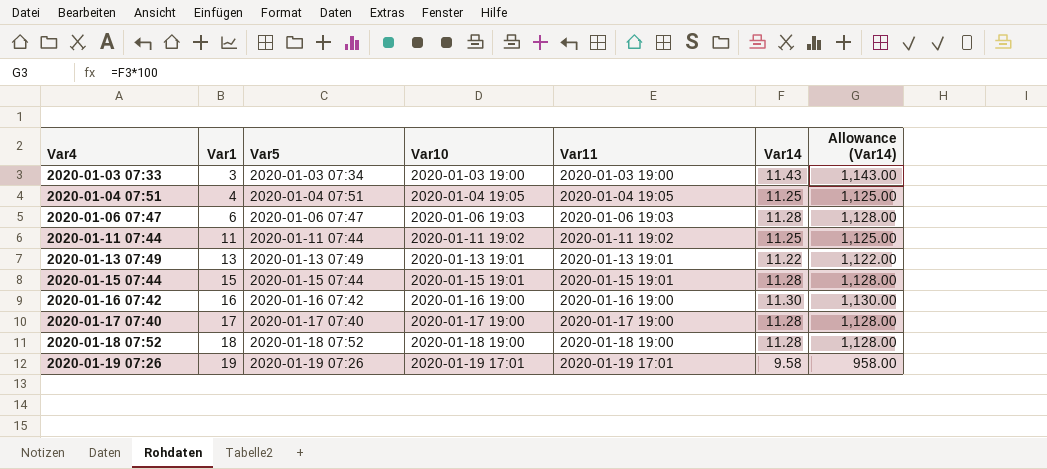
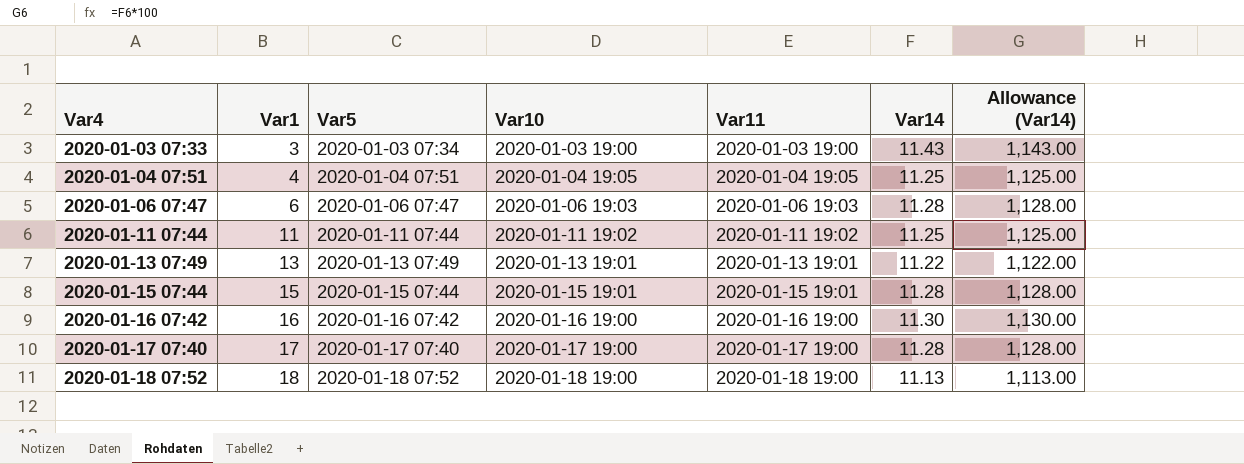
row 2020-01-19 07:26: 19 | 2020-01-19 07:26 | 2020-01-19 17:01 | 2020-01-19 17:01 | 9.58 | 958.00 -> none
2020-01-18 07:52 | Var14: 11.28 -> 11.13
2020-01-18 07:52 | Allowance (Var14): 1,128.00 -> 1,113.00

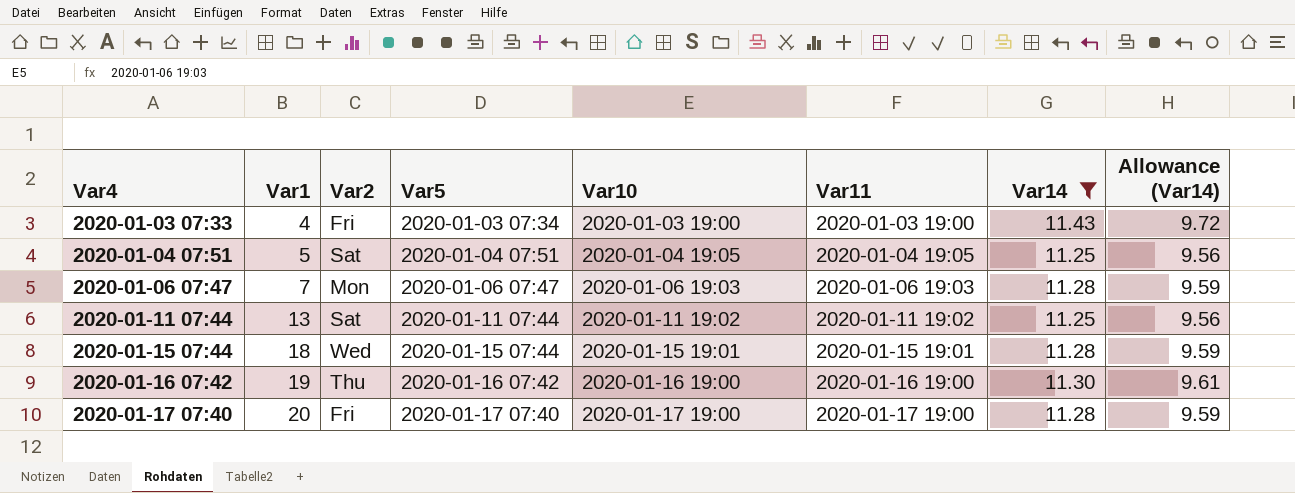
filter: none -> Var14 >= 11.25
column Var2 | position: none -> 3
column Allowance (Var14) | formula: [Var14] * 100 -> [Var14] * 0.85
2020-01-03 07:33 | Var1: 3 -> 4
2020-01-04 07:51 | Var1: 4 -> 5
2020-01-06 07:47 | Var1: 6 -> 7
2020-01-11 07:44 | Var1: 11 -> 13
2020-01-15 07:44 | Var1: 15 -> 18
2020-01-16 07:42 | Var1: 16 -> 19
2020-01-17 07:40 | Var1: 17 -> 20

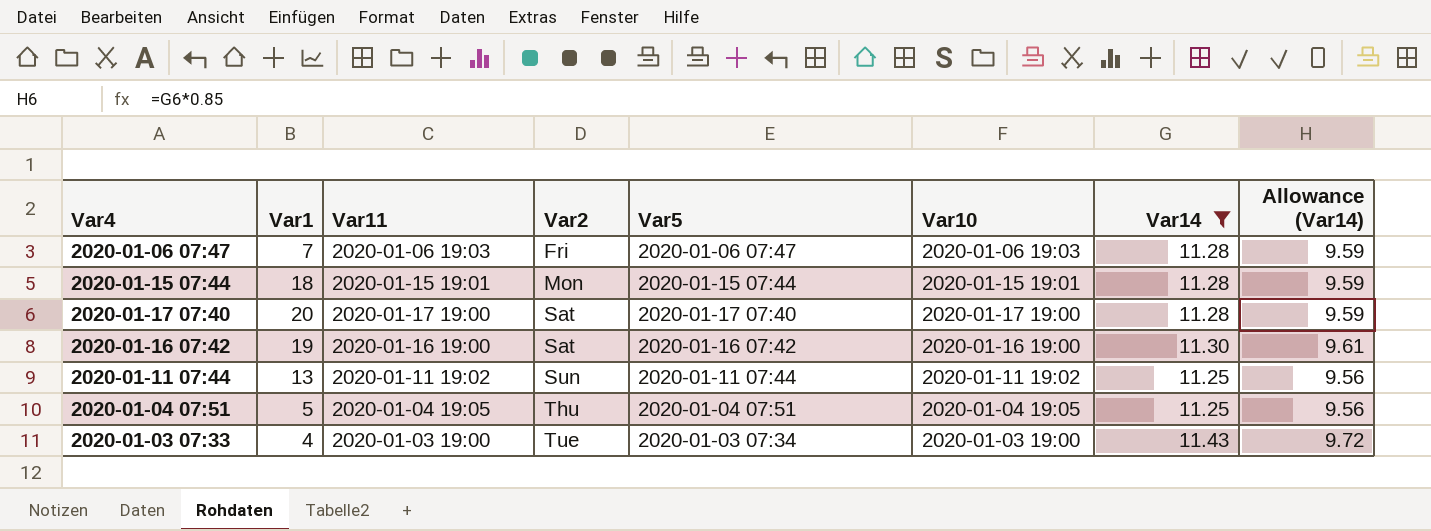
row order: Var4 ascending -> Var2 ascending
column Var11 | position: 6 -> 3
2020-01-06 07:47 | Var2: Mon -> Fri
2020-01-15 07:44 | Var2: Wed -> Mon
2020-01-17 07:40 | Var2: Fri -> Sat
2020-01-16 07:42 | Var2: Thu -> Sat
2020-01-11 07:44 | Var2: Sat -> Sun
2020-01-04 07:51 | Var2: Sat -> Thu
2020-01-03 07:33 | Var2: Fri -> Tue

